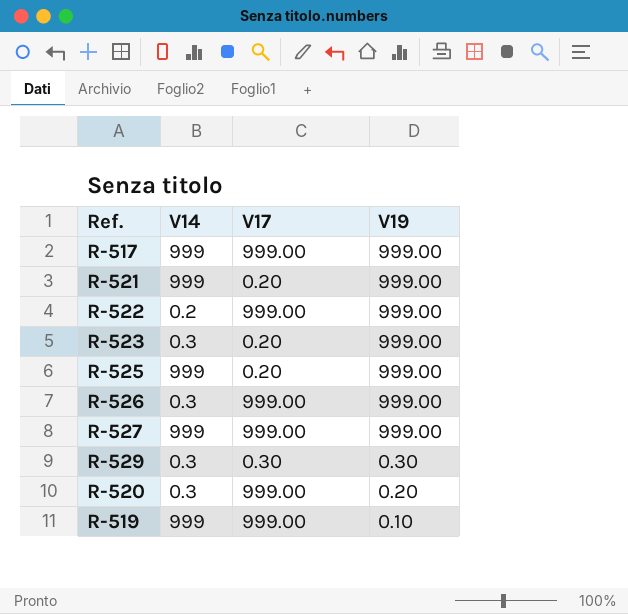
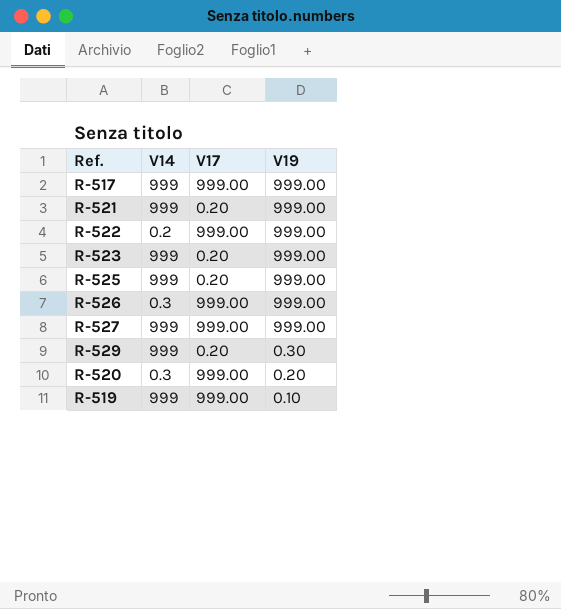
R-523 | V14: 0.3 -> 999
R-529 | V14: 0.3 -> 999
R-529 | V17: 0.30 -> 0.20

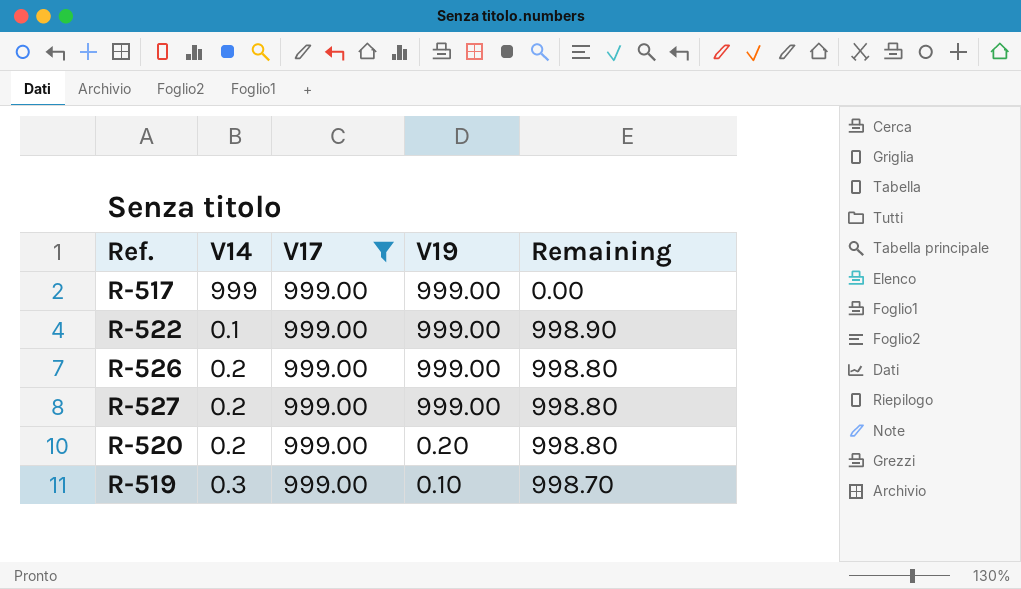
filter: none -> V17 = 999.00
column Remaining | formula: none -> [V17] - [V14]
R-522 | V14: 0.2 -> 0.1
R-526 | V14: 0.3 -> 0.2
R-527 | V14: 999 -> 0.2
R-520 | V14: 0.3 -> 0.2
R-519 | V14: 999 -> 0.3

